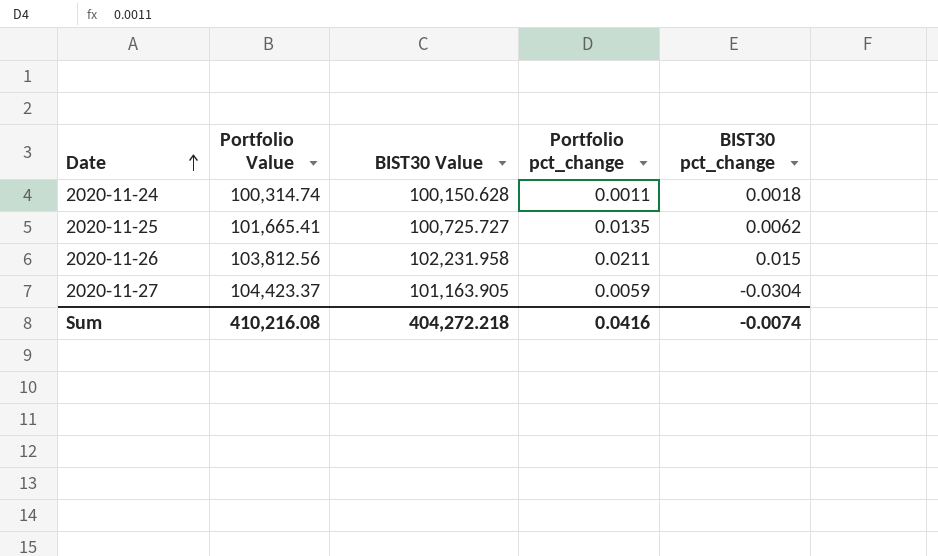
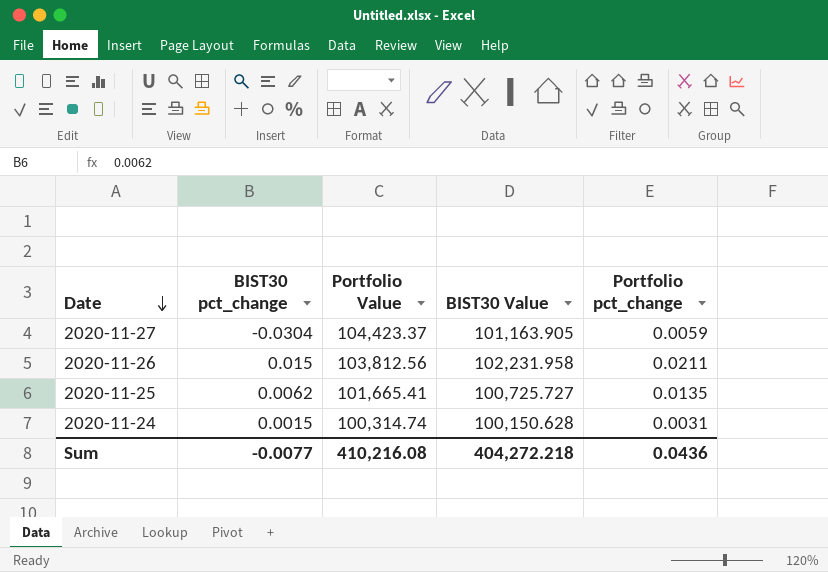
row order: Date ascending -> Date descending
column BIST30 pct_change | position: 5 -> 2
2020-11-24 | BIST30 pct_change: 0.0018 -> 0.0015
2020-11-24 | Portfolio pct_change: 0.0011 -> 0.0031
Sum | BIST30 pct_change: -0.0074 -> -0.0077
Sum | Portfolio pct_change: 0.0416 -> 0.0436

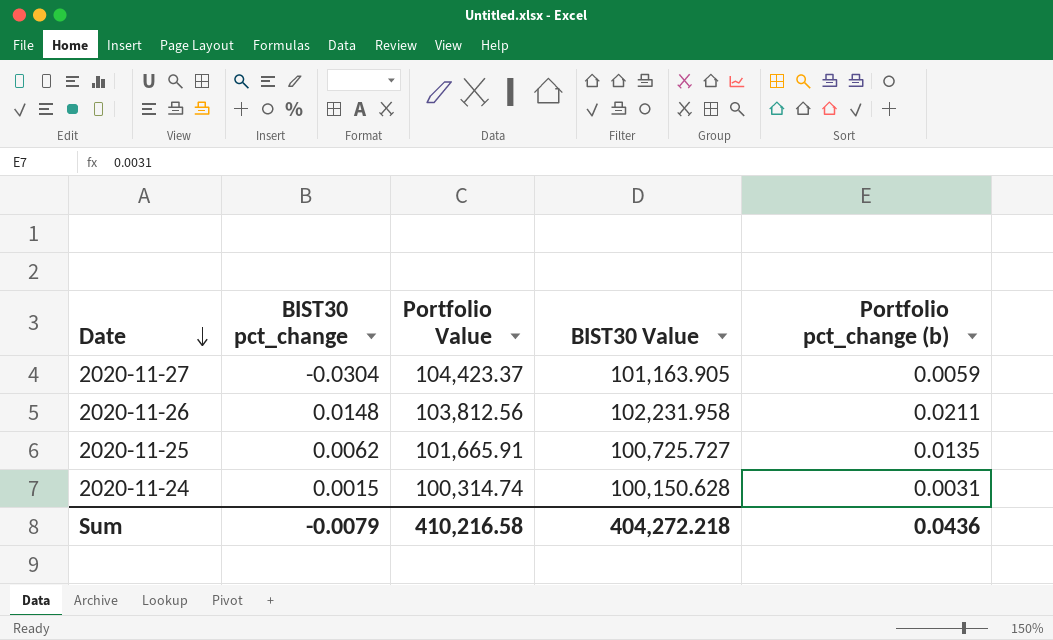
column name: Portfolio pct_change -> Portfolio pct_change (b)
2020-11-26 | BIST30 pct_change: 0.015 -> 0.0148
2020-11-25 | Portfolio Value: 101,665.41 -> 101,665.91
Sum | BIST30 pct_change: -0.0077 -> -0.0079
Sum | Portfolio Value: 410,216.08 -> 410,216.58

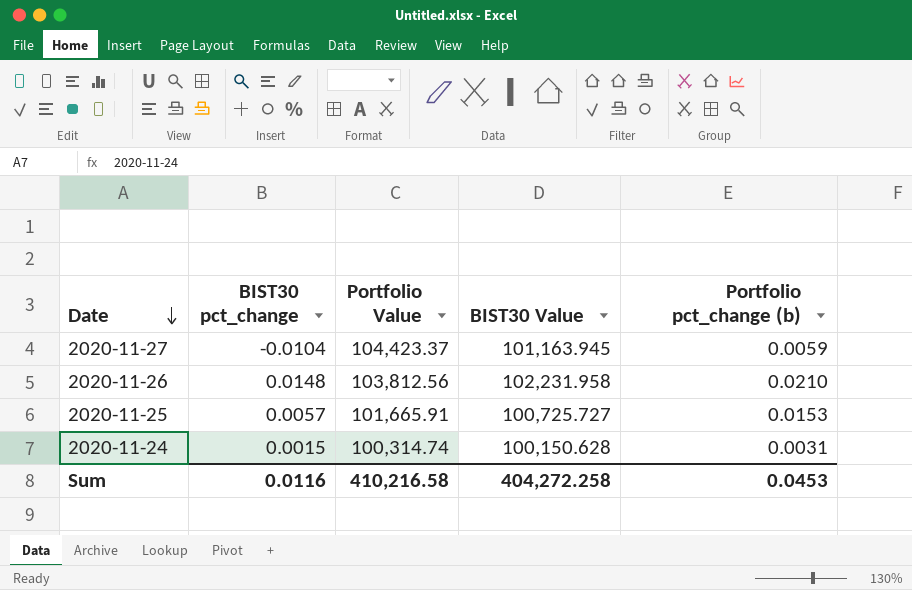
2020-11-27 | BIST30 pct_change: -0.0304 -> -0.0104
2020-11-27 | BIST30 Value: 101,163.905 -> 101,163.945
2020-11-26 | Portfolio pct_change (b): 0.0211 -> 0.0210
2020-11-25 | BIST30 pct_change: 0.0062 -> 0.0057
2020-11-25 | Portfolio pct_change (b): 0.0135 -> 0.0153
Sum | BIST30 pct_change: -0.0079 -> 0.0116
Sum | BIST30 Value: 404,272.218 -> 404,272.258
Sum | Portfolio pct_change (b): 0.0436 -> 0.0453

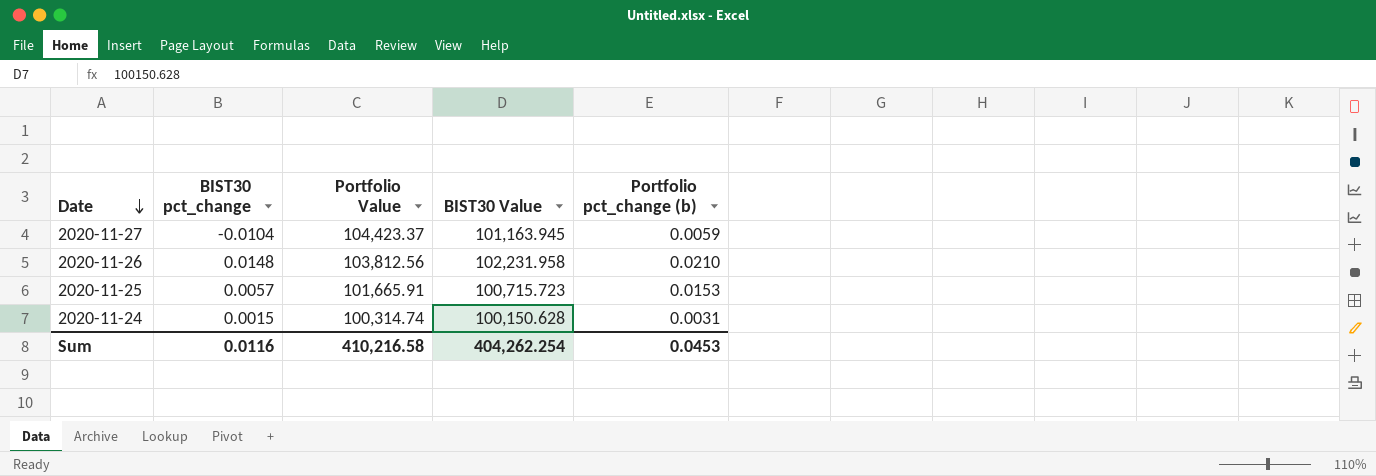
2020-11-25 | BIST30 Value: 100,725.727 -> 100,715.723
Sum | BIST30 Value: 404,272.258 -> 404,262.254

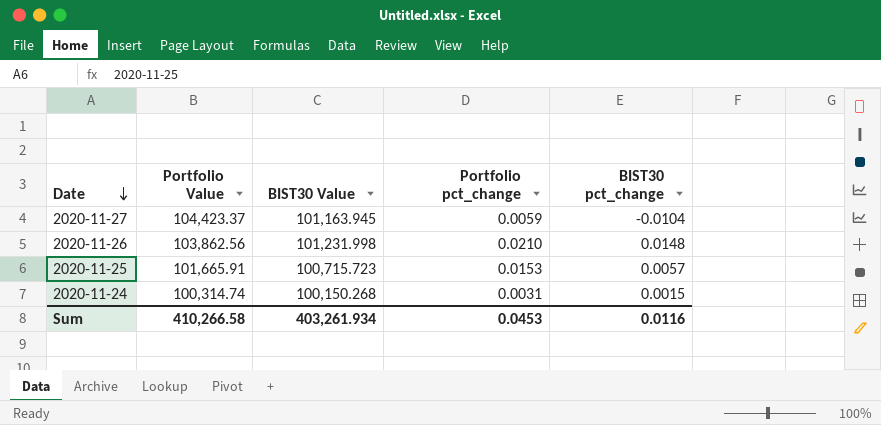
column name: Portfolio pct_change (b) -> Portfolio pct_change
column BIST30 pct_change | position: 2 -> 5
2020-11-26 | Portfolio Value: 103,812.56 -> 103,862.56
2020-11-26 | BIST30 Value: 102,231.958 -> 101,231.998
2020-11-24 | BIST30 Value: 100,150.628 -> 100,150.268
Sum | Portfolio Value: 410,216.58 -> 410,266.58
Sum | BIST30 Value: 404,262.254 -> 403,261.934

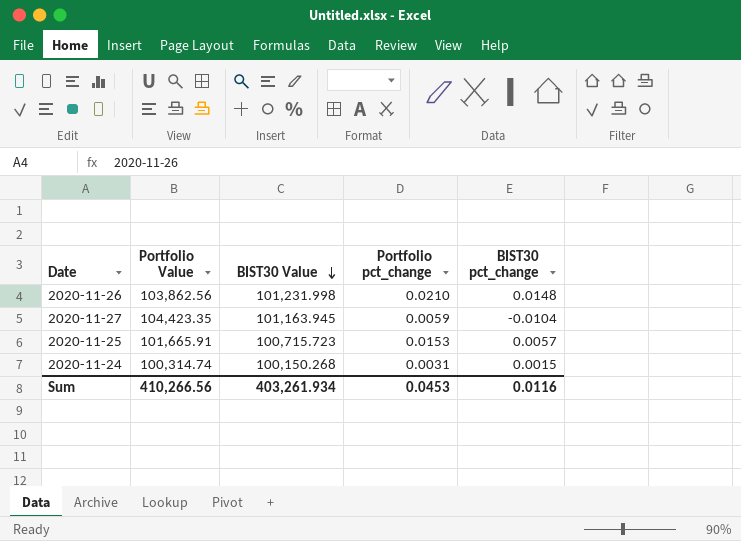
row order: Date descending -> BIST30 Value descending
2020-11-27 | Portfolio Value: 104,423.37 -> 104,423.35
Sum | Portfolio Value: 410,266.58 -> 410,266.56

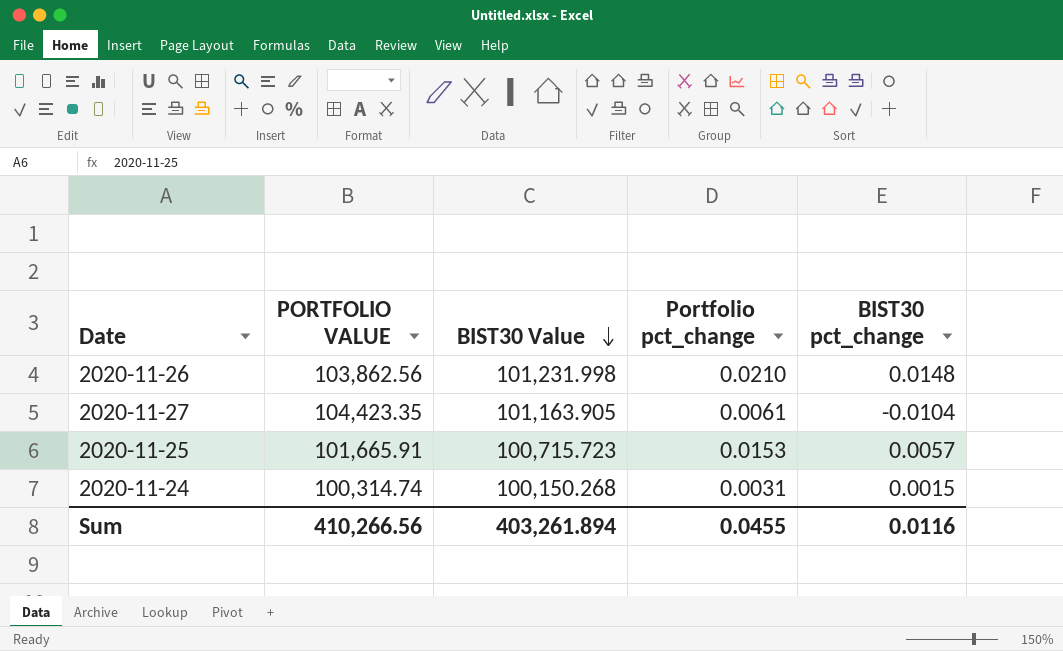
column name: Portfolio Value -> PORTFOLIO VALUE
2020-11-27 | BIST30 Value: 101,163.945 -> 101,163.905
2020-11-27 | Portfolio pct_change: 0.0059 -> 0.0061
Sum | BIST30 Value: 403,261.934 -> 403,261.894
Sum | Portfolio pct_change: 0.0453 -> 0.0455

